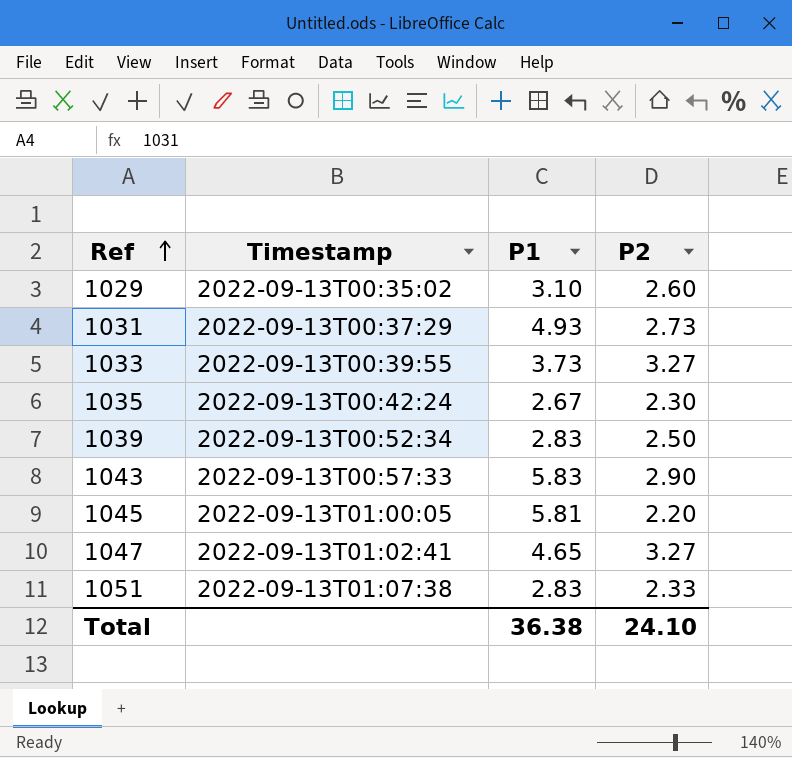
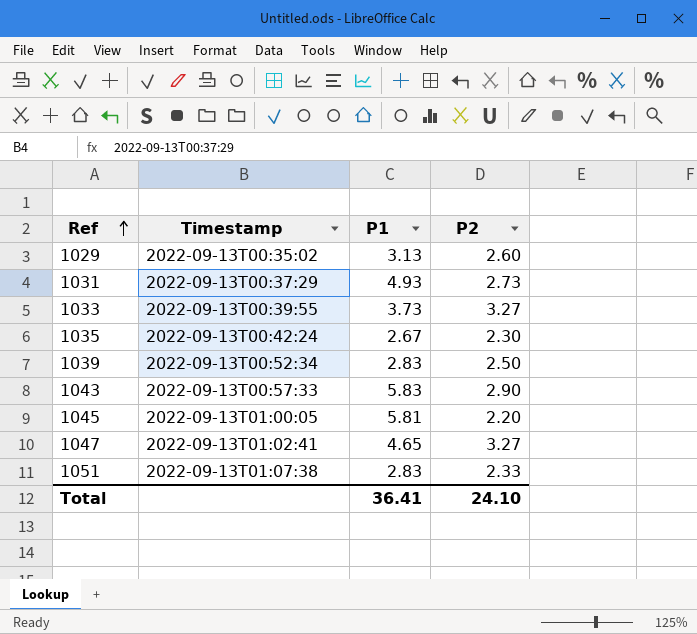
1029 | P1: 3.10 -> 3.13
Total | P1: 36.38 -> 36.41

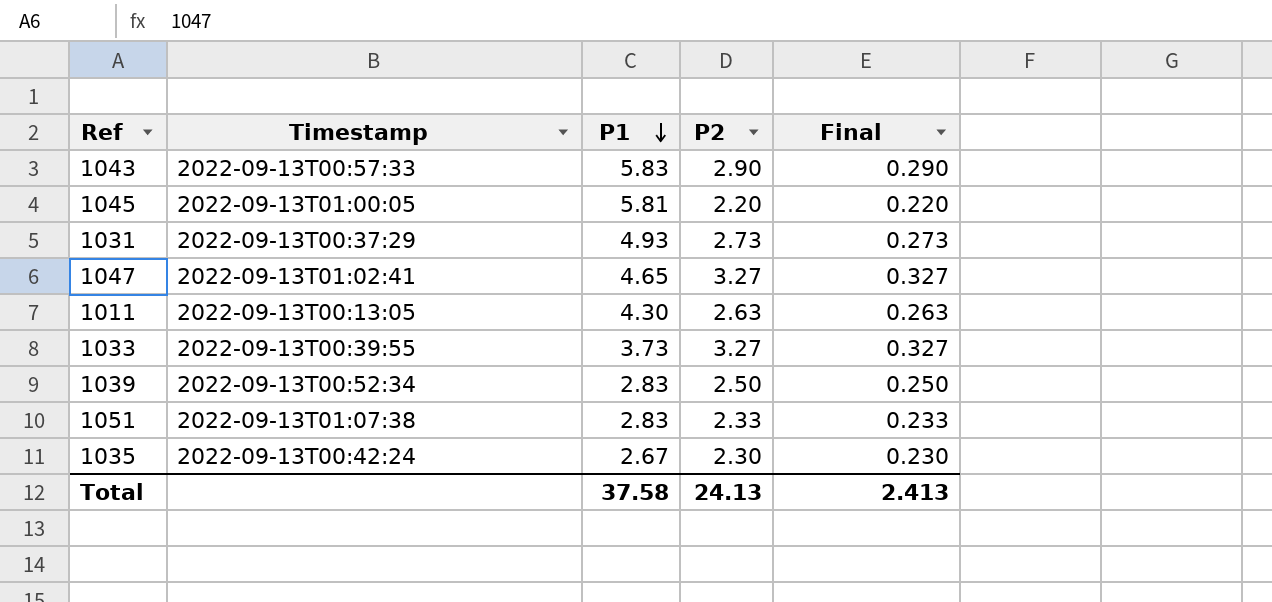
row order: Ref ascending -> P1 descending
column Final | formula: none -> [P2] * 0.1
row 1029: 2022-09-13T00:35:02 | 3.13 | 2.60 -> none
row 1011: none -> 2022-09-13T00:13:05 | 4.30 | 2.63 | 0.263
Total | P1: 36.41 -> 37.58
Total | P2: 24.10 -> 24.13

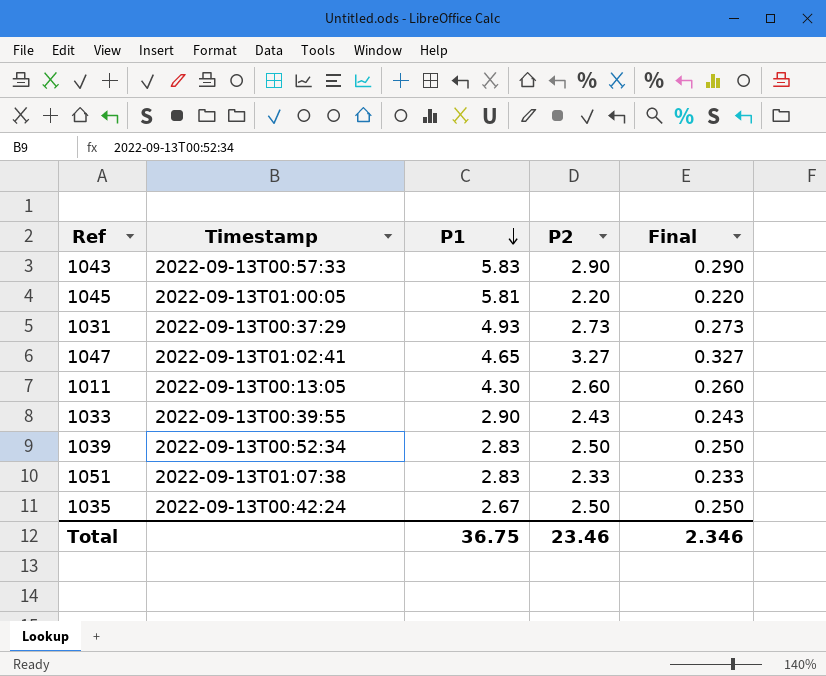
1011 | P2: 2.63 -> 2.60
1011 | Final: 0.263 -> 0.260
1033 | P1: 3.73 -> 2.90
1033 | P2: 3.27 -> 2.43
1033 | Final: 0.327 -> 0.243
1035 | P2: 2.30 -> 2.50
1035 | Final: 0.230 -> 0.250
Total | P1: 37.58 -> 36.75
Total | P2: 24.13 -> 23.46
Total | Final: 2.413 -> 2.346

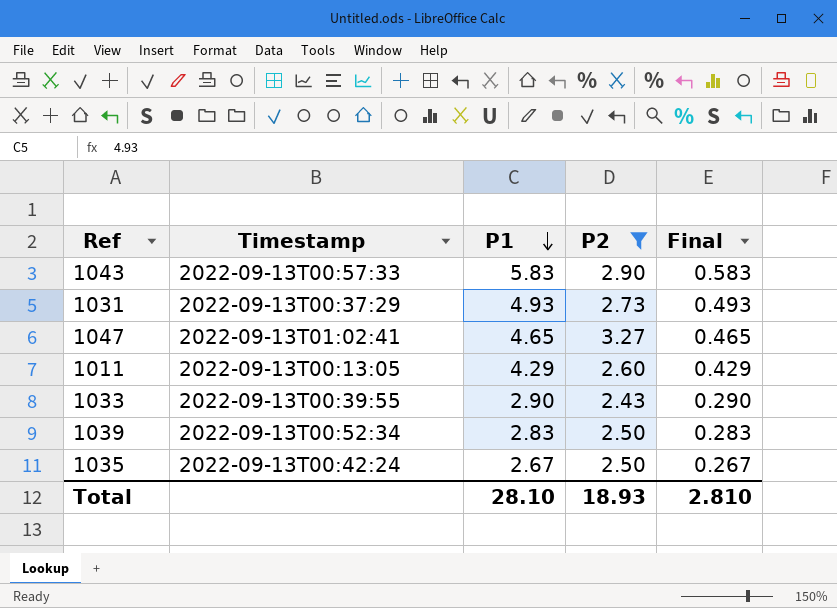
filter: none -> P2 >= 2.43
column Final | formula: [P2] * 0.1 -> [P1] * 0.1
1011 | P1: 4.30 -> 4.29
Total | P1: 36.75 -> 28.10
Total | P2: 23.46 -> 18.93
Total | Final: 2.346 -> 2.810

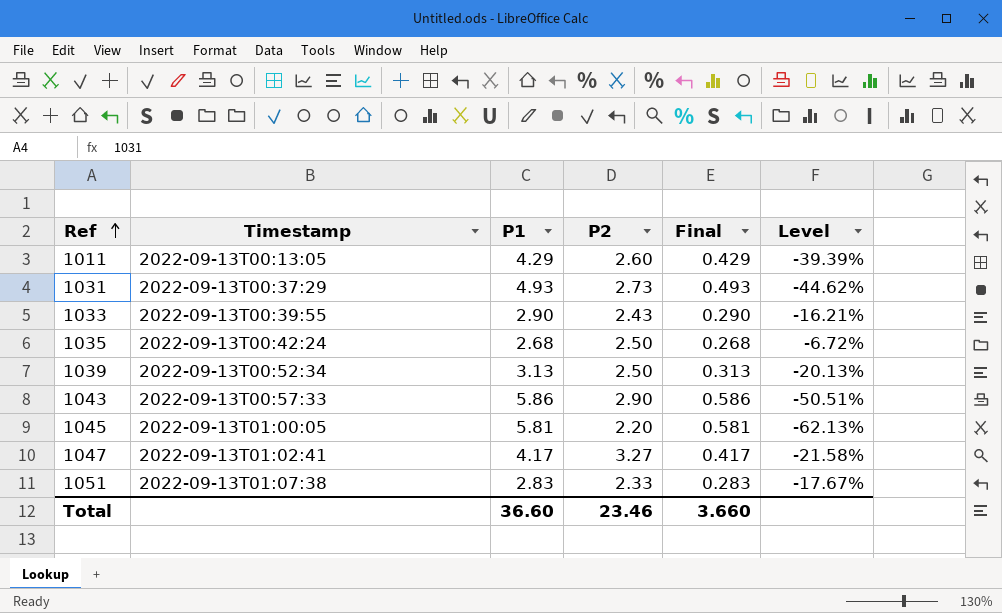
filter: P2 >= 2.43 -> none
row order: P1 descending -> Ref ascending
column Level | formula: none -> ([P2] - [P1]) / [P1]
1035 | P1: 2.67 -> 2.68
1035 | Final: 0.267 -> 0.268
1039 | P1: 2.83 -> 3.13
1039 | Final: 0.283 -> 0.313
1043 | P1: 5.83 -> 5.86
1043 | Final: 0.583 -> 0.586
1047 | P1: 4.65 -> 4.17
1047 | Final: 0.465 -> 0.417
Total | P1: 28.10 -> 36.60
Total | P2: 18.93 -> 23.46
Total | Final: 2.810 -> 3.660

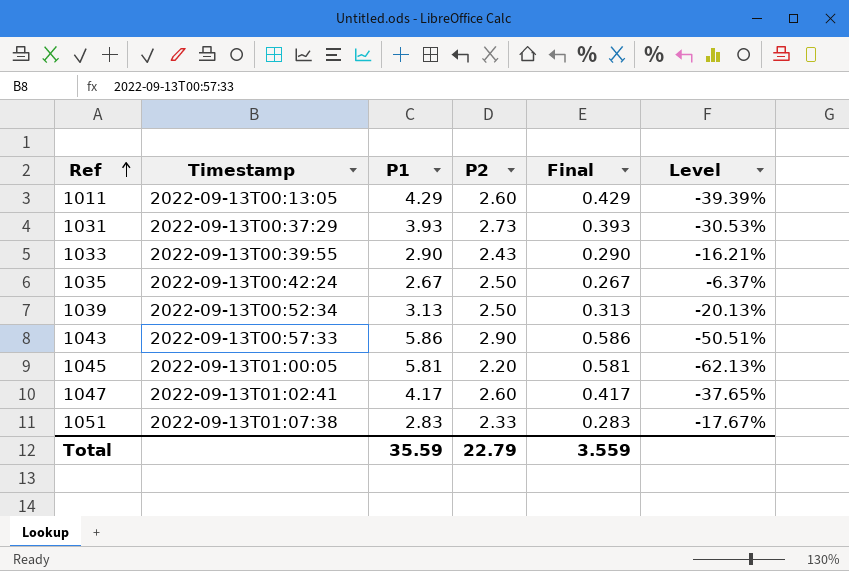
1031 | P1: 4.93 -> 3.93
1031 | Final: 0.493 -> 0.393
1031 | Level: -44.62% -> -30.53%
1035 | P1: 2.68 -> 2.67
1035 | Final: 0.268 -> 0.267
1035 | Level: -6.72% -> -6.37%
1047 | P2: 3.27 -> 2.60
1047 | Level: -21.58% -> -37.65%
Total | P1: 36.60 -> 35.59
Total | P2: 23.46 -> 22.79
Total | Final: 3.660 -> 3.559

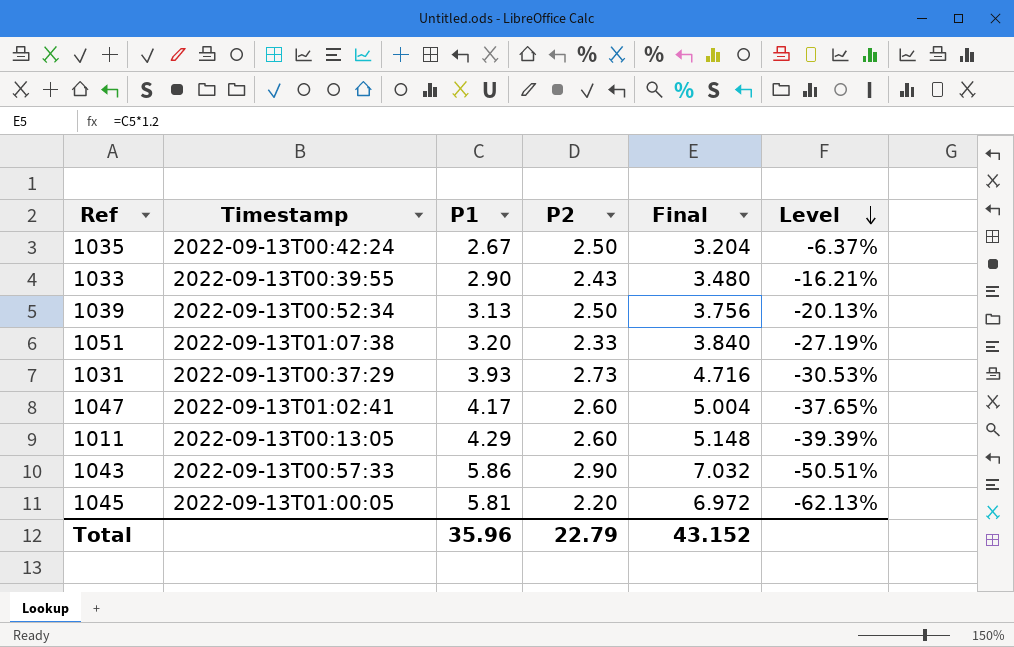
row order: Ref ascending -> Level descending
column Final | formula: [P1] * 0.1 -> [P1] * 1.2
1051 | P1: 2.83 -> 3.20
1051 | Level: -17.67% -> -27.19%
Total | P1: 35.59 -> 35.96
Total | Final: 3.559 -> 43.152

